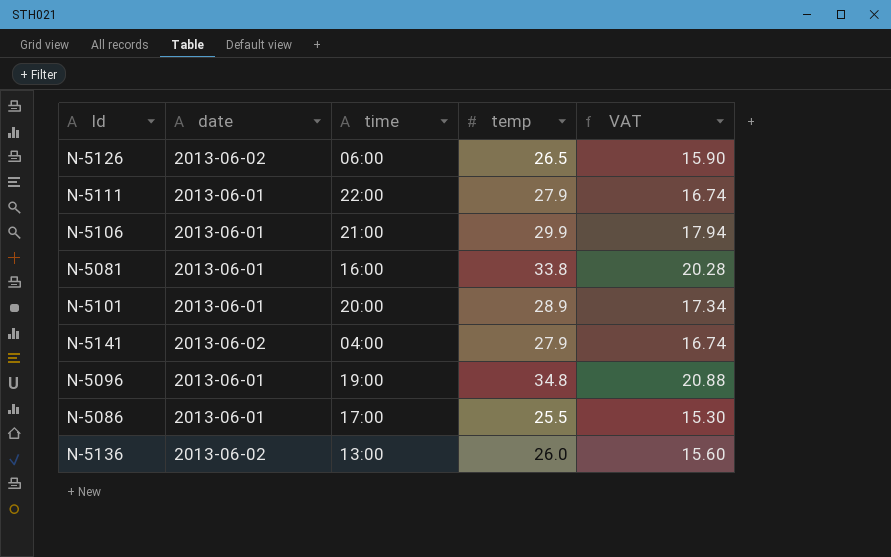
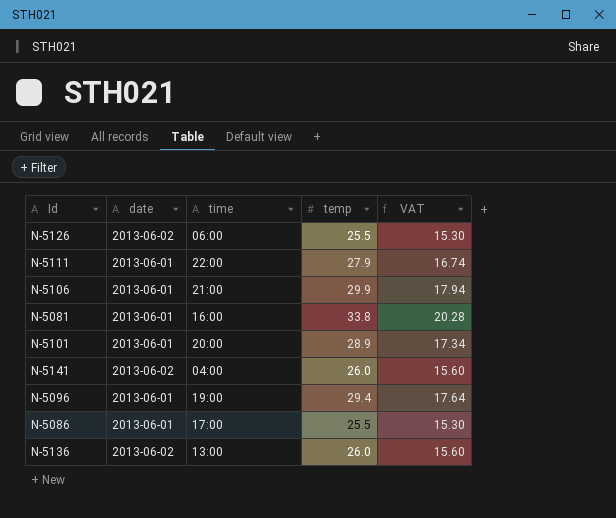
N-5126 | temp: 26.5 -> 25.5
N-5126 | VAT: 15.90 -> 15.30
N-5141 | temp: 27.9 -> 26.0
N-5141 | VAT: 16.74 -> 15.60
N-5096 | temp: 34.8 -> 29.4
N-5096 | VAT: 20.88 -> 17.64

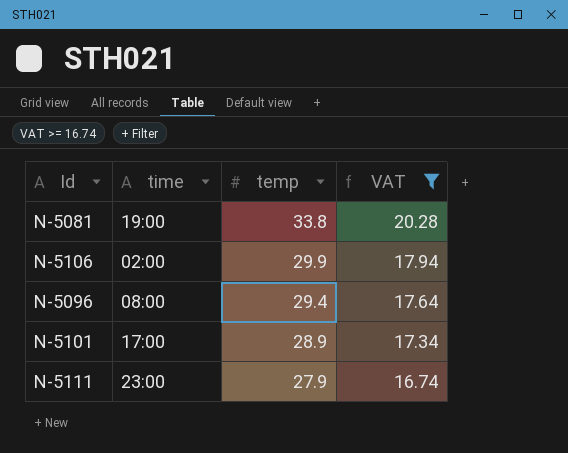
filter: none -> VAT >= 16.74
row order: none -> temp descending
column date | position: 2 -> none
N-5081 | time: 16:00 -> 19:00
N-5106 | time: 21:00 -> 02:00
N-5096 | time: 19:00 -> 08:00
N-5101 | time: 20:00 -> 17:00
N-5111 | time: 22:00 -> 23:00

